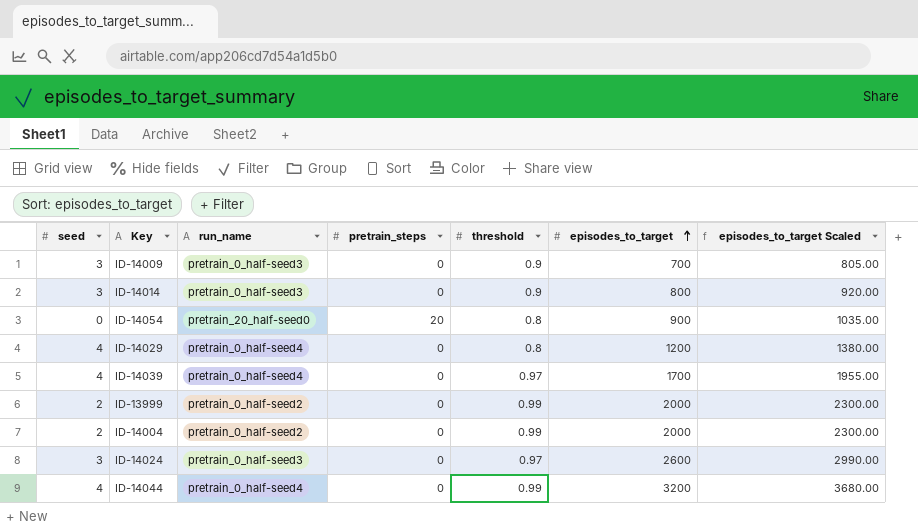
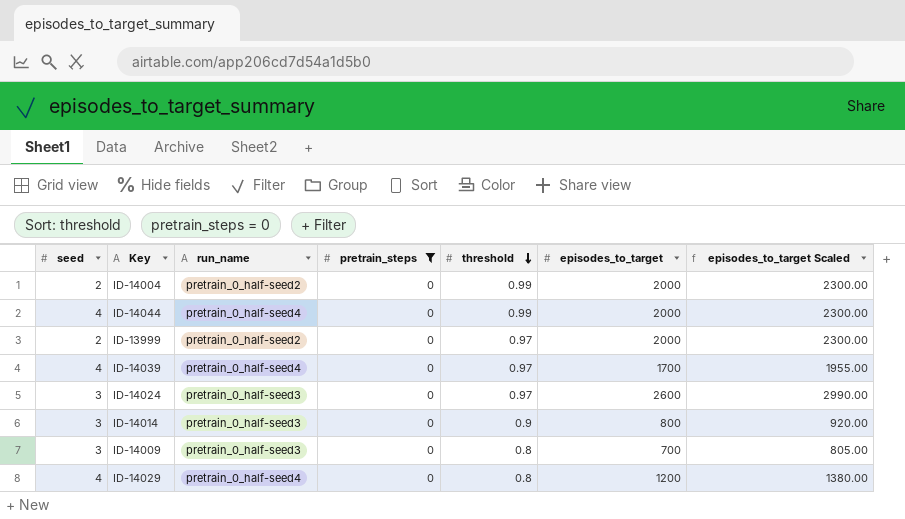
filter: none -> pretrain_steps = 0
row order: episodes_to_target ascending -> threshold descending
ID-14044 | episodes_to_target: 3200 -> 2000
ID-14044 | episodes_to_target Scaled: 3680.00 -> 2300.00
ID-13999 | threshold: 0.99 -> 0.97
ID-14009 | threshold: 0.9 -> 0.8

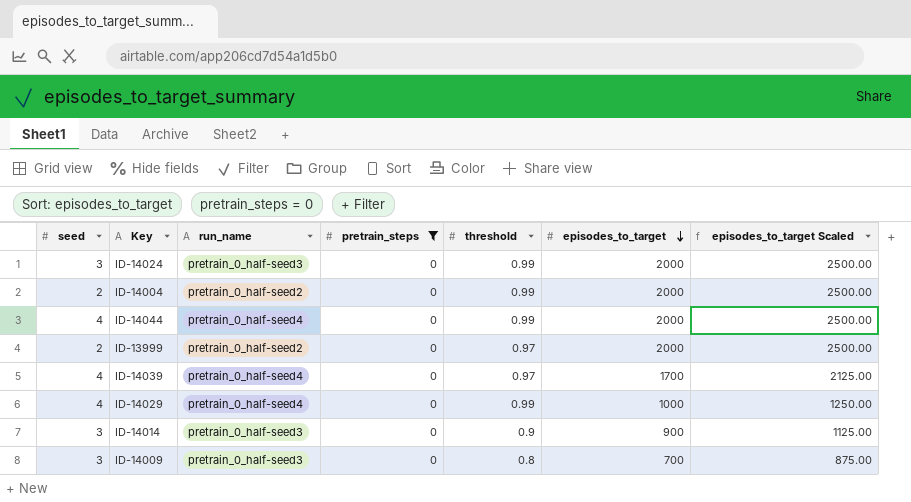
row order: threshold descending -> episodes_to_target descending
column episodes_to_target Scaled | formula: [episodes_to_target] * 1.15 -> [episodes_to_target] * 1.25
ID-14024 | threshold: 0.97 -> 0.99
ID-14024 | episodes_to_target: 2600 -> 2000
ID-14029 | threshold: 0.8 -> 0.99
ID-14029 | episodes_to_target: 1200 -> 1000
ID-14014 | episodes_to_target: 800 -> 900

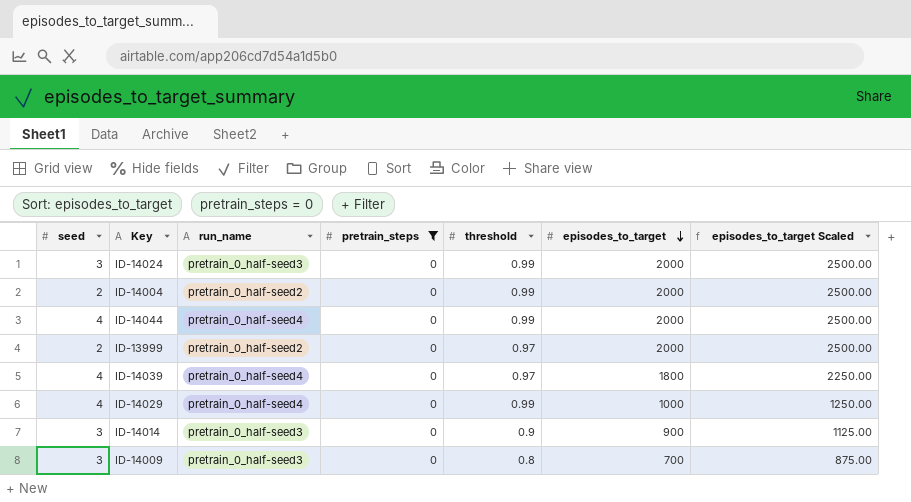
ID-14039 | episodes_to_target: 1700 -> 1800
ID-14039 | episodes_to_target Scaled: 2125.00 -> 2250.00

